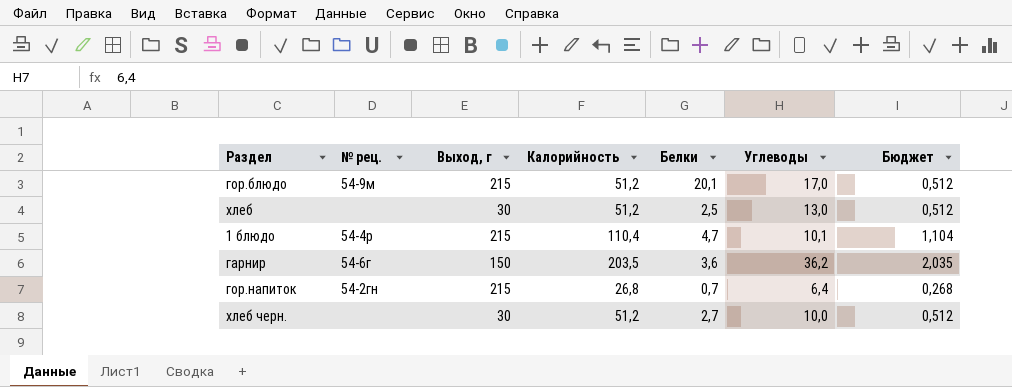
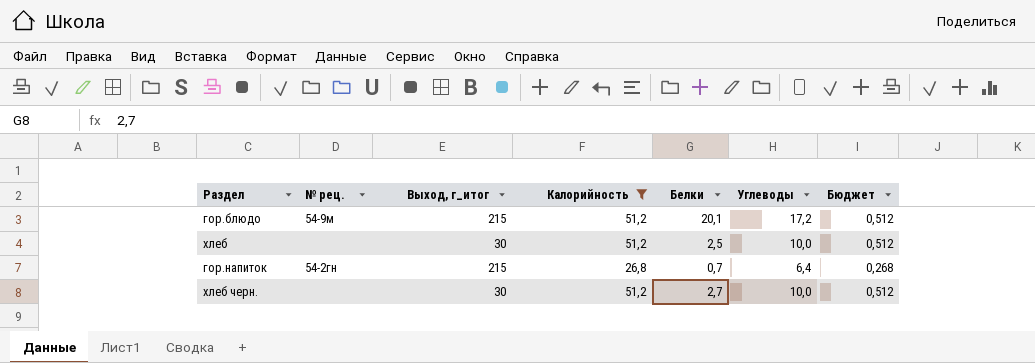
filter: none -> Калорийность <= 51,2
column name: Выход, г -> Выход, г_итог
гор.блюдо | Углеводы: 17,0 -> 17,2
хлеб | Углеводы: 13,0 -> 10,0

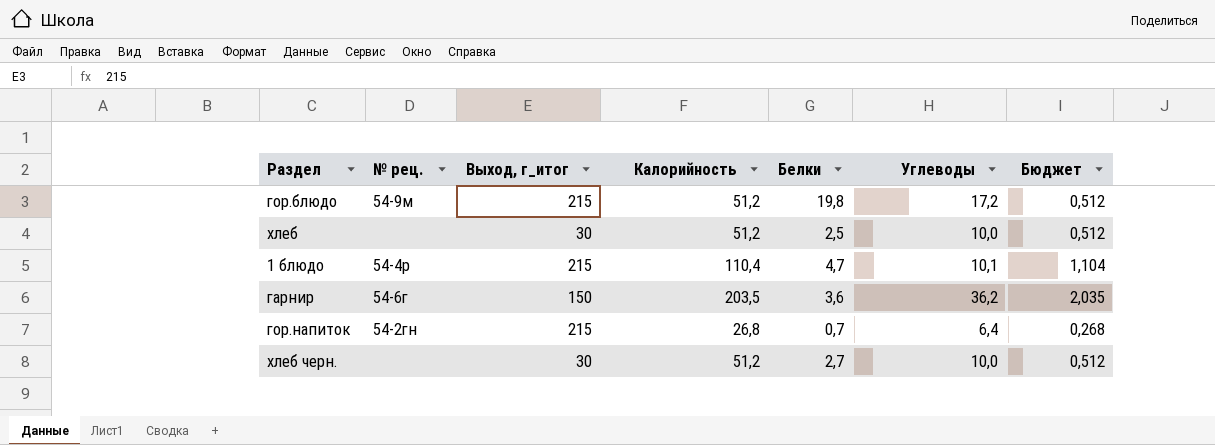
filter: Калорийность <= 51,2 -> none
гор.блюдо | Белки: 20,1 -> 19,8

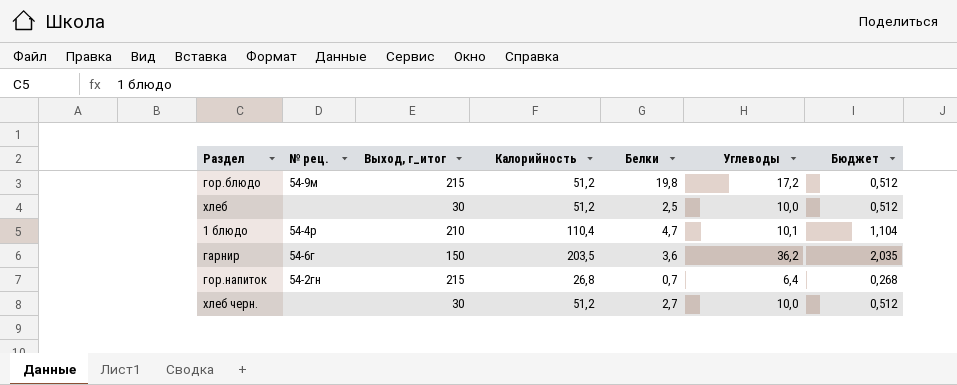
1 блюдо | Выход, г_итог: 215 -> 210

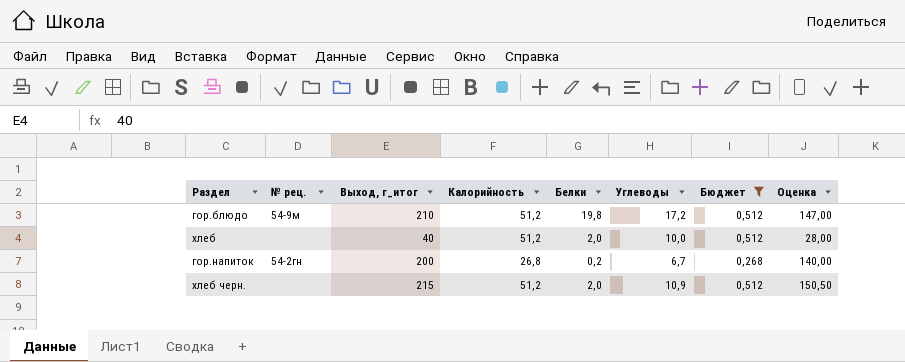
filter: none -> Бюджет <= 0,512
column Оценка | formula: none -> [Выход, г_итог] * 0,7
гор.блюдо | Выход, г_итог: 215 -> 210
хлеб | Выход, г_итог: 30 -> 40
хлеб | Белки: 2,5 -> 2,0
гор.напиток | Выход, г_итог: 215 -> 200
гор.напиток | Белки: 0,7 -> 0,2
гор.напиток | Углеводы: 6,4 -> 6,7
хлеб черн. | Выход, г_итог: 30 -> 215
хлеб черн. | Белки: 2,7 -> 2,0
хлеб черн. | Углеводы: 10,0 -> 10,9

